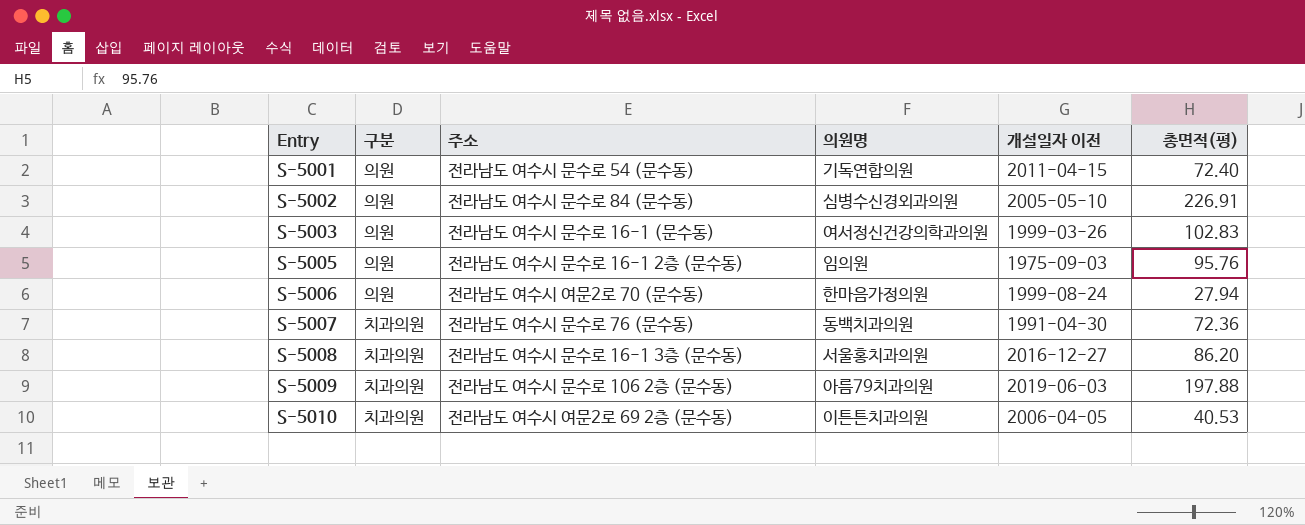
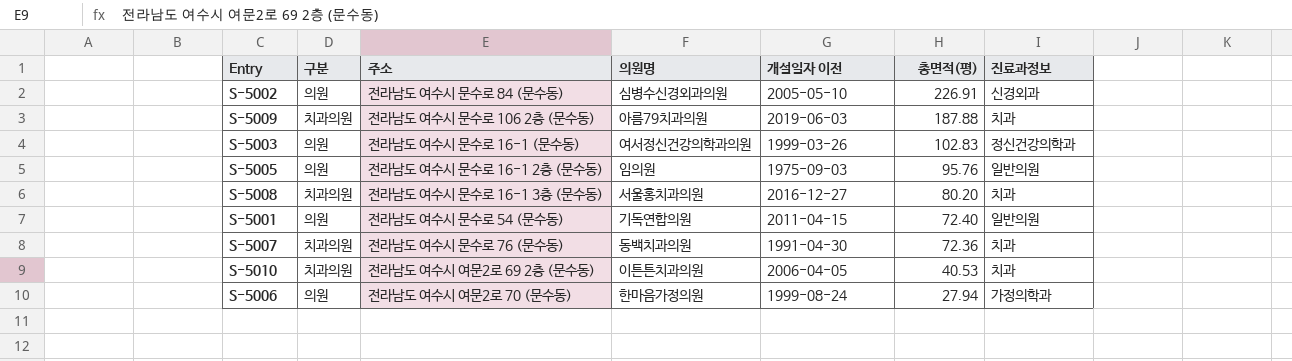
row order: Entry ascending -> 총면적(평) descending
column 진료과정보 | position: none -> 7
S-5009 | 총면적(평): 197.88 -> 187.88
S-5008 | 총면적(평): 86.20 -> 80.20

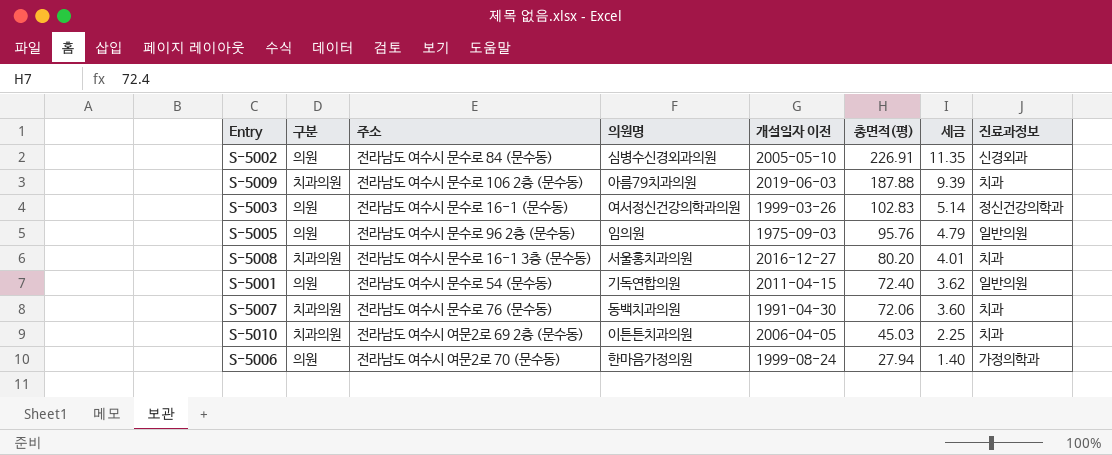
column 세금 | formula: none -> [총면적(평)] * 0.05
S-5005 | 주소: 전라남도 여수시 문수로 16-1 2층 (문수동) -> 전라남도 여수시 문수로 96 2층 (문수동)
S-5007 | 총면적(평): 72.36 -> 72.06
S-5010 | 총면적(평): 40.53 -> 45.03

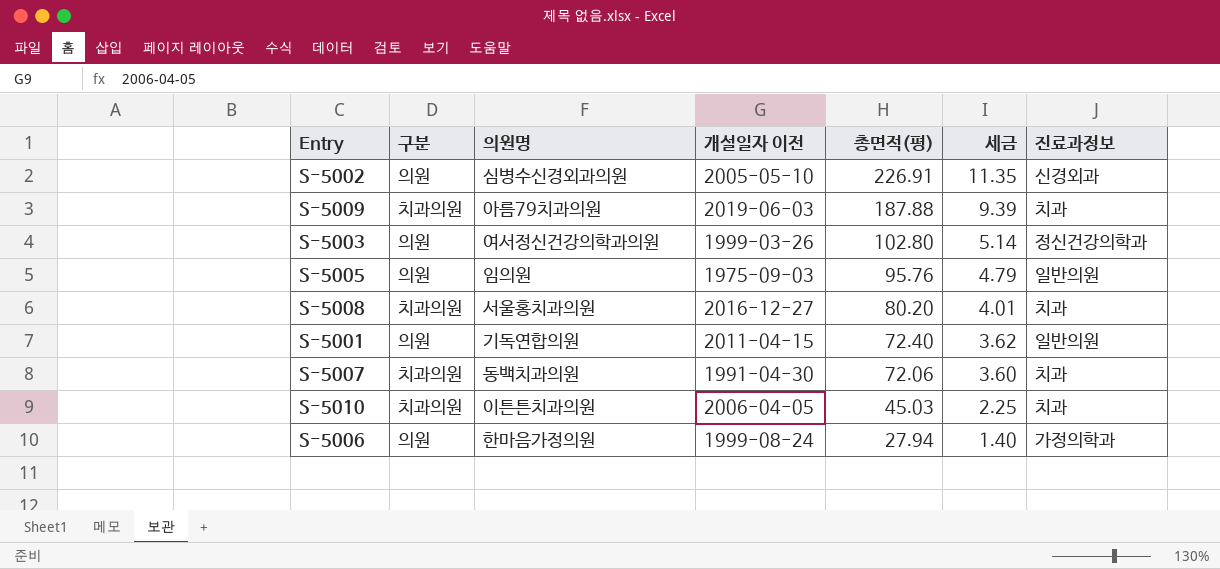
column 주소 | position: 3 -> none
S-5003 | 총면적(평): 102.83 -> 102.80

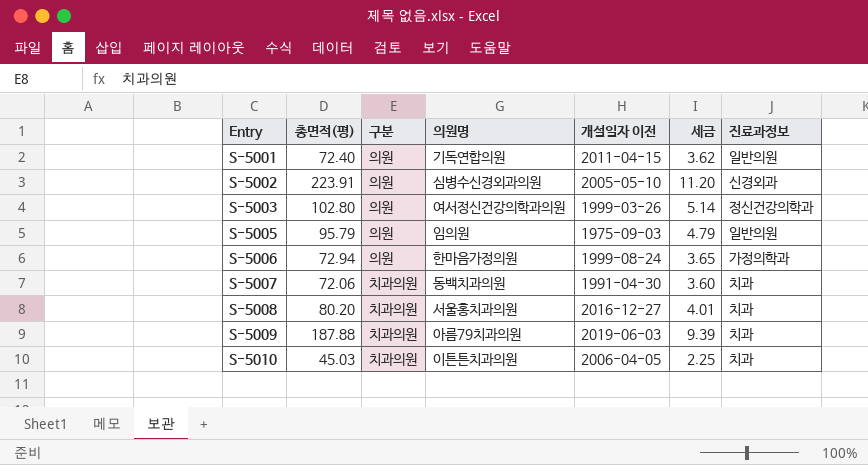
row order: 총면적(평) descending -> Entry ascending
column 총면적(평) | position: 5 -> 2
S-5002 | 총면적(평): 226.91 -> 223.91
S-5002 | 세금: 11.35 -> 11.20
S-5005 | 총면적(평): 95.76 -> 95.79
S-5006 | 총면적(평): 27.94 -> 72.94
S-5006 | 세금: 1.40 -> 3.65

